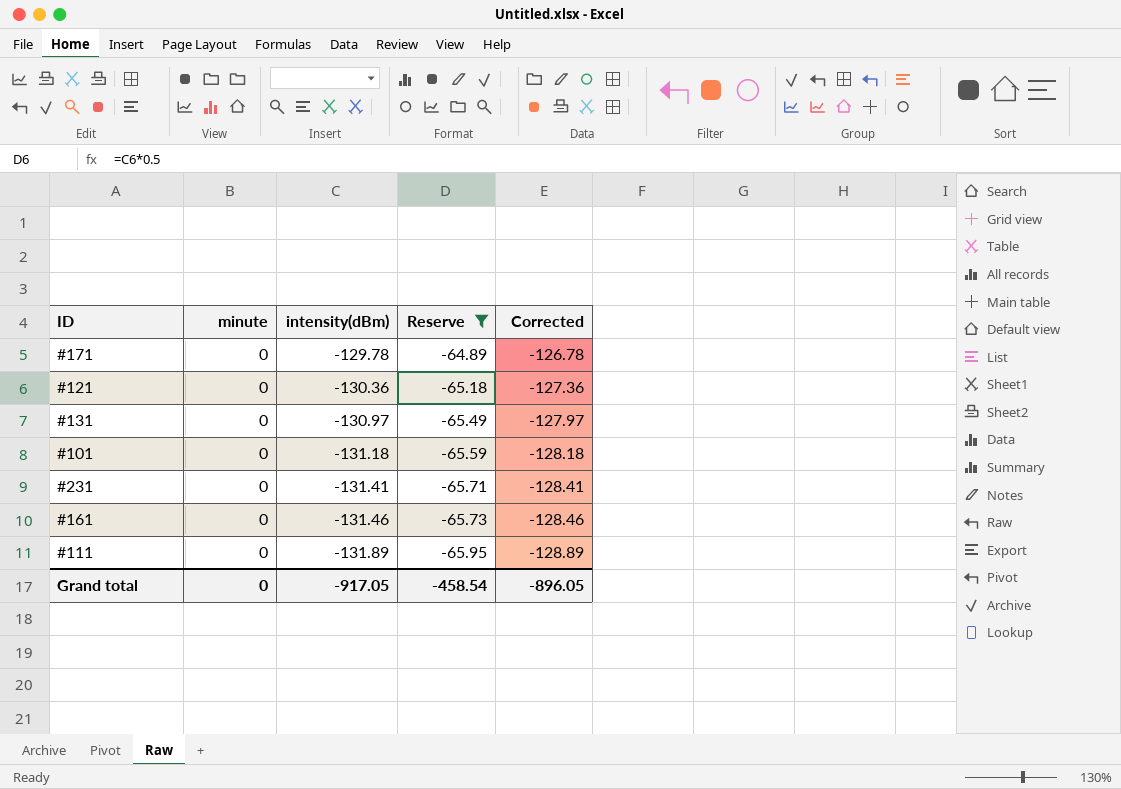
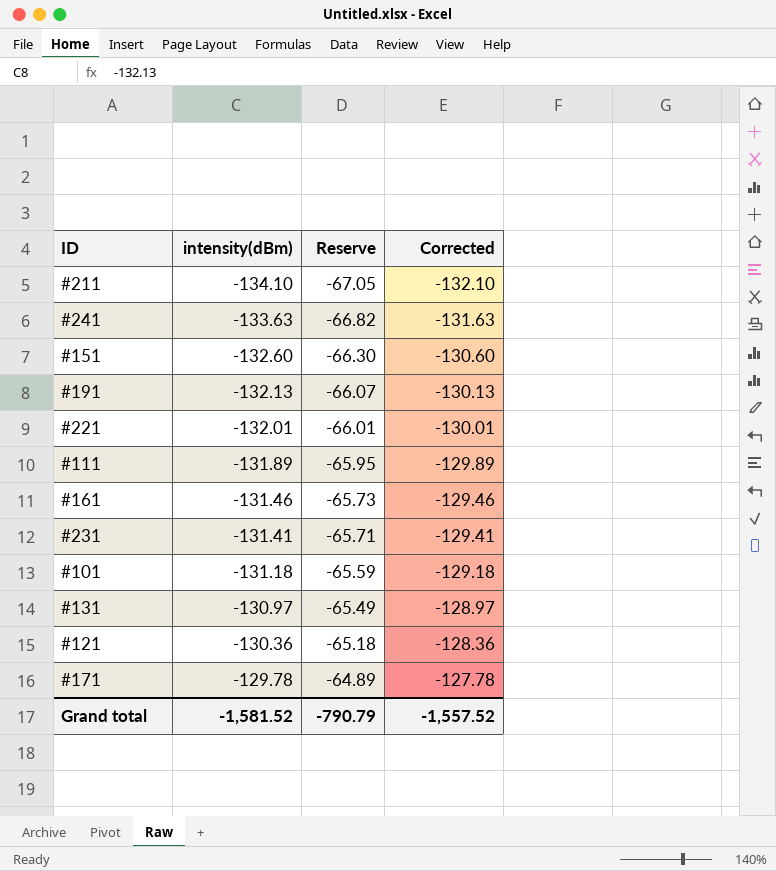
filter: Reserve >= -65.95 -> none
row order: intensity(dBm) descending -> intensity(dBm) ascending
column minute | position: 2 -> none
column Corrected | formula: [intensity(dBm)] + 3 -> [intensity(dBm)] + 2
Grand total | intensity(dBm): -917.05 -> -1,581.52
Grand total | Reserve: -458.54 -> -790.79
Grand total | Corrected: -896.05 -> -1,557.52

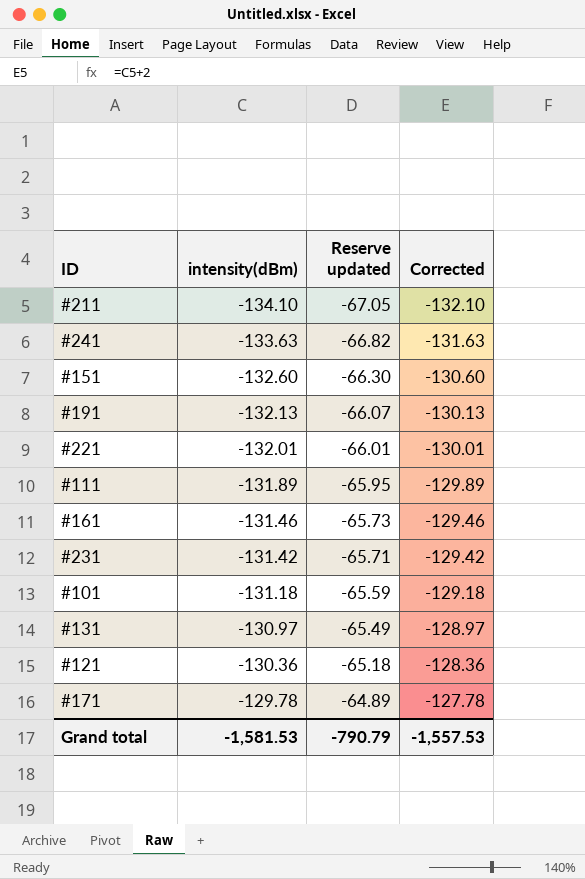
column name: Reserve -> Reserve updated
#231 | intensity(dBm): -131.41 -> -131.42
#231 | Corrected: -129.41 -> -129.42
Grand total | intensity(dBm): -1,581.52 -> -1,581.53
Grand total | Corrected: -1,557.52 -> -1,557.53

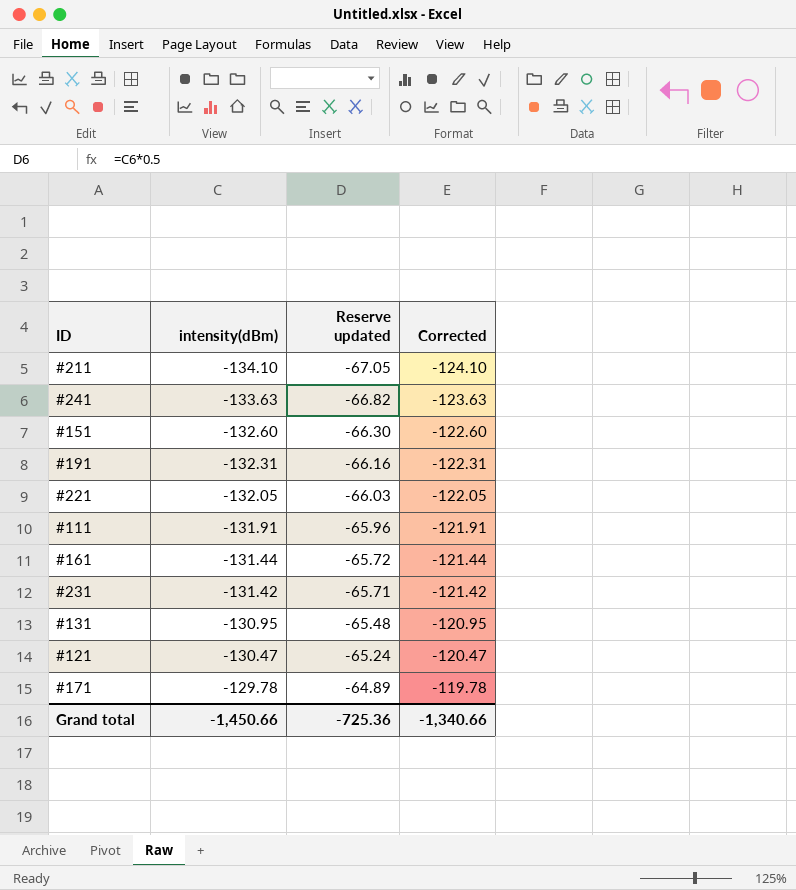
column Corrected | formula: [intensity(dBm)] + 2 -> [intensity(dBm)] + 10
row #101: -131.18 | -65.59 | -129.18 -> none
#191 | intensity(dBm): -132.13 -> -132.31
#191 | Reserve updated: -66.07 -> -66.16
#221 | intensity(dBm): -132.01 -> -132.05
#221 | Reserve updated: -66.01 -> -66.03
#111 | intensity(dBm): -131.89 -> -131.91
#111 | Reserve updated: -65.95 -> -65.96
#161 | intensity(dBm): -131.46 -> -131.44
#161 | Reserve updated: -65.73 -> -65.72
#131 | intensity(dBm): -130.97 -> -130.95
#131 | Reserve updated: -65.49 -> -65.48
#121 | intensity(dBm): -130.36 -> -130.47
#121 | Reserve updated: -65.18 -> -65.24
Grand total | intensity(dBm): -1,581.53 -> -1,450.66
Grand total | Reserve updated: -790.79 -> -725.36
Grand total | Corrected: -1,557.53 -> -1,340.66

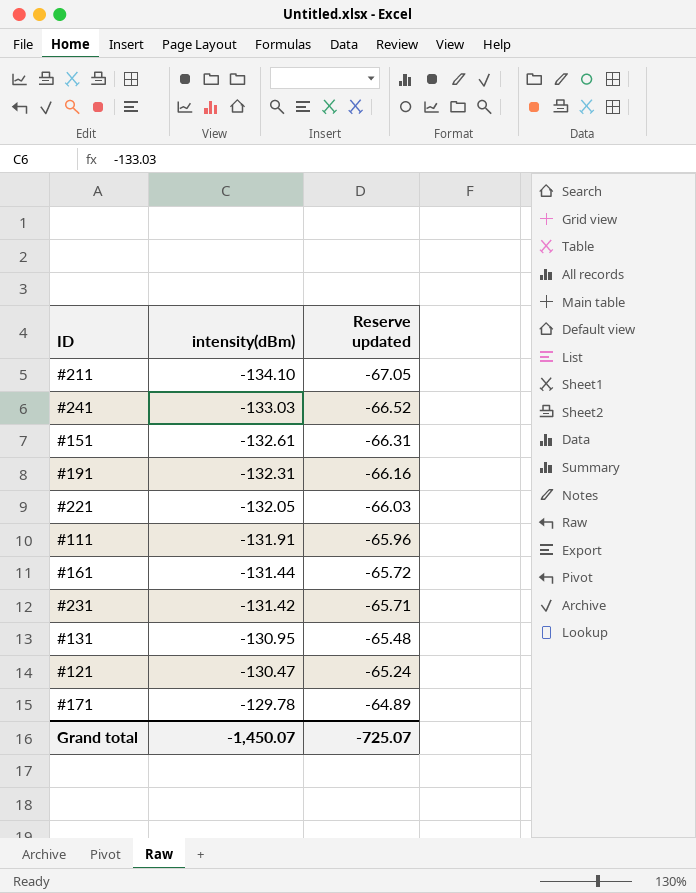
column Corrected | formula: [intensity(dBm)] + 10 -> none
#241 | intensity(dBm): -133.63 -> -133.03
#241 | Reserve updated: -66.82 -> -66.52
#151 | intensity(dBm): -132.60 -> -132.61
#151 | Reserve updated: -66.30 -> -66.31
Grand total | intensity(dBm): -1,450.66 -> -1,450.07
Grand total | Reserve updated: -725.36 -> -725.07

